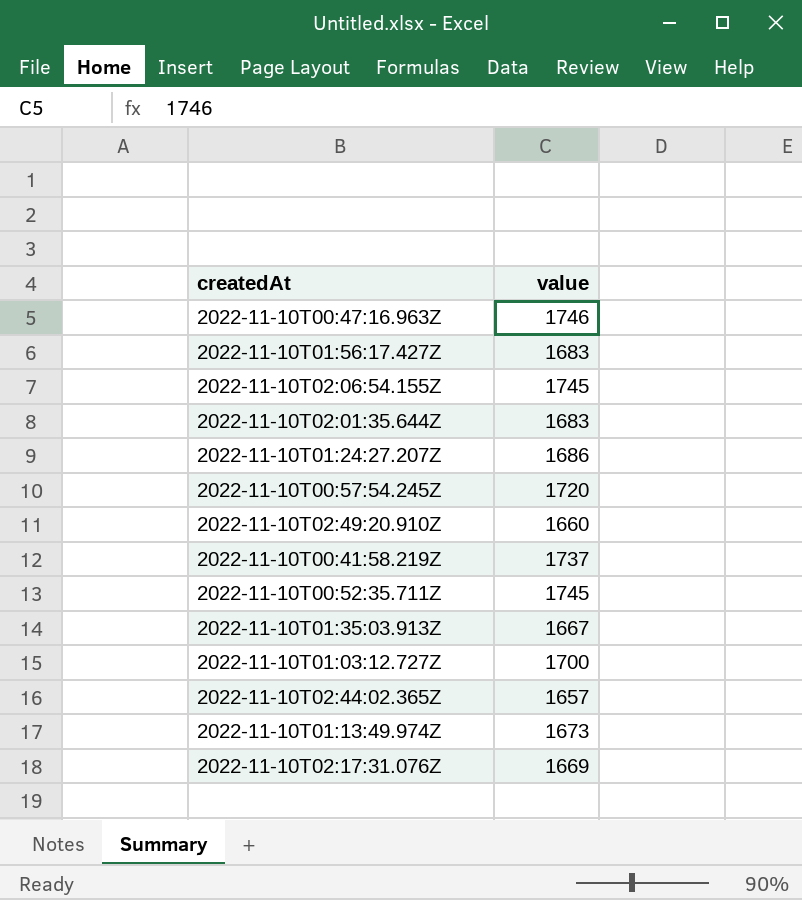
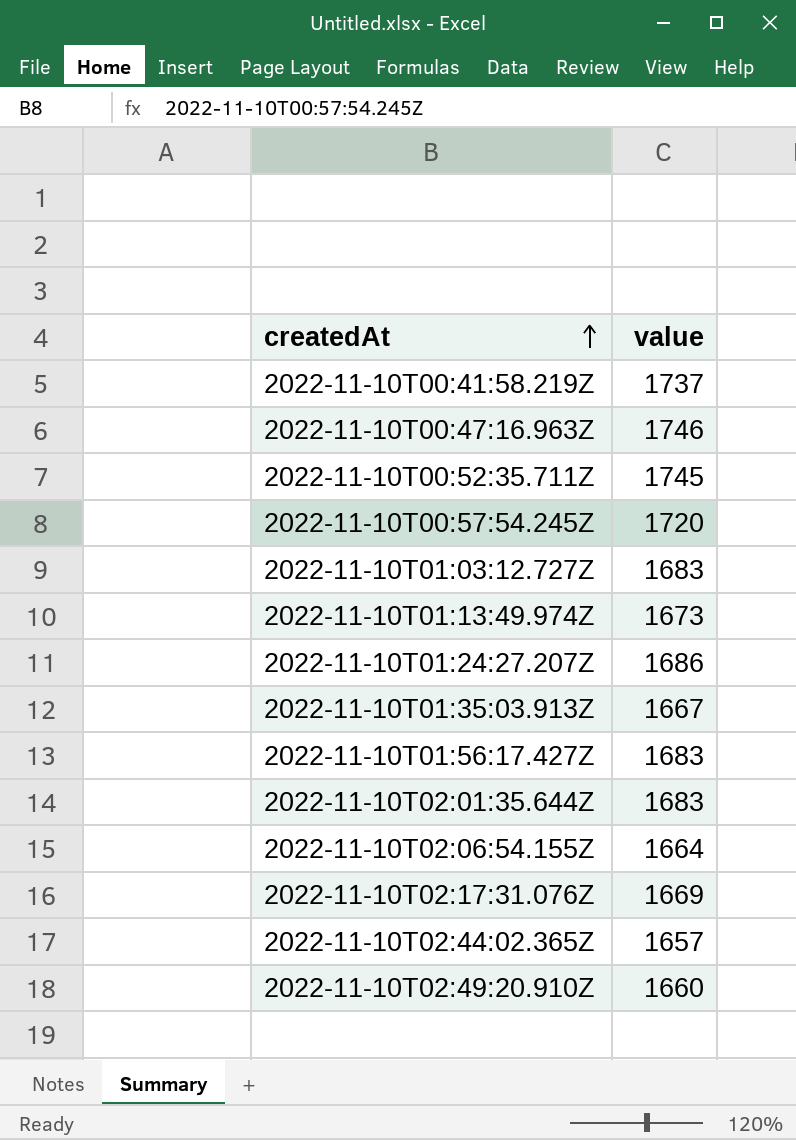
row order: none -> createdAt ascending
2022-11-10T01:03:12.727Z | value: 1700 -> 1683
2022-11-10T02:06:54.155Z | value: 1745 -> 1664

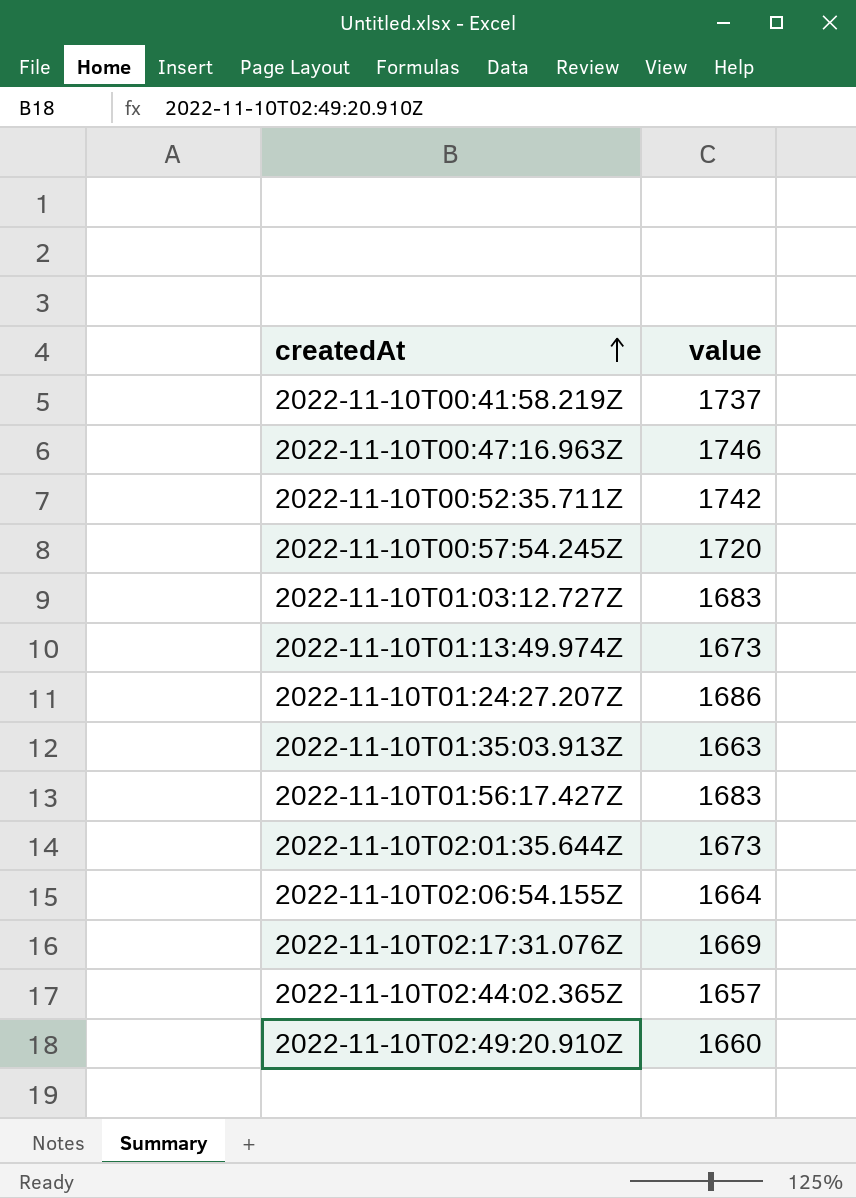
2022-11-10T00:52:35.711Z | value: 1745 -> 1742
2022-11-10T01:35:03.913Z | value: 1667 -> 1663
2022-11-10T02:01:35.644Z | value: 1683 -> 1673

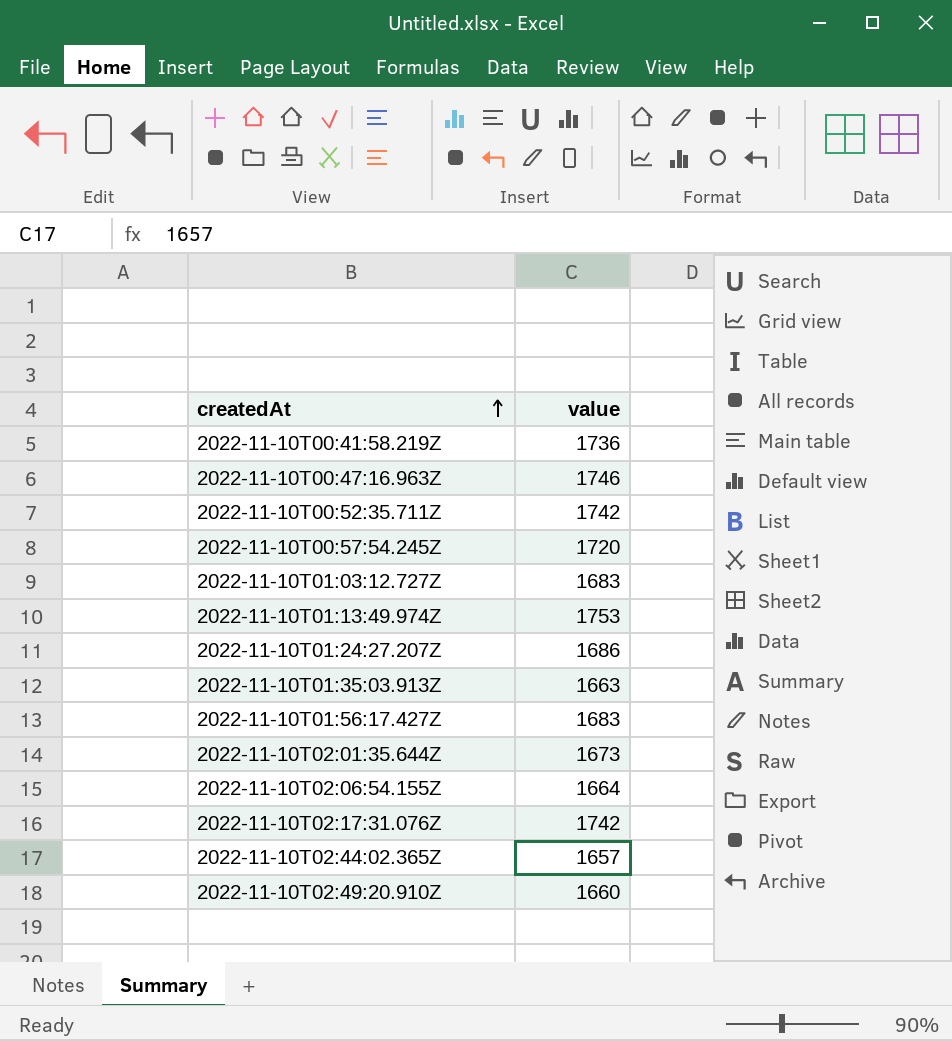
2022-11-10T00:41:58.219Z | value: 1737 -> 1736
2022-11-10T01:13:49.974Z | value: 1673 -> 1753
2022-11-10T02:17:31.076Z | value: 1669 -> 1742

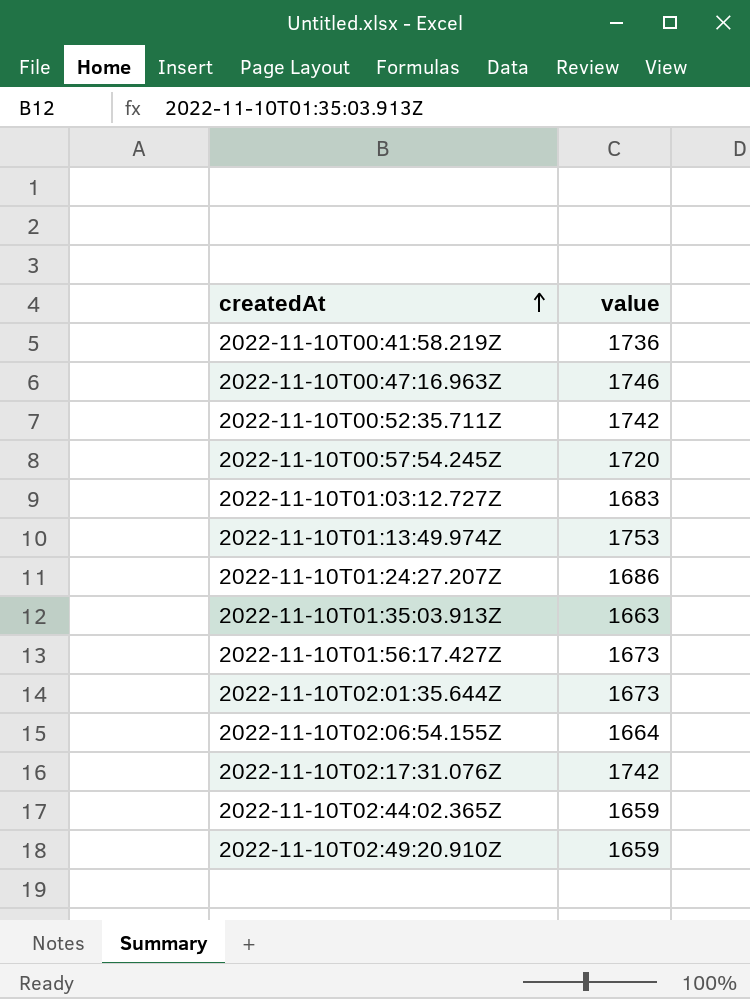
2022-11-10T01:56:17.427Z | value: 1683 -> 1673
2022-11-10T02:44:02.365Z | value: 1657 -> 1659
2022-11-10T02:49:20.910Z | value: 1660 -> 1659

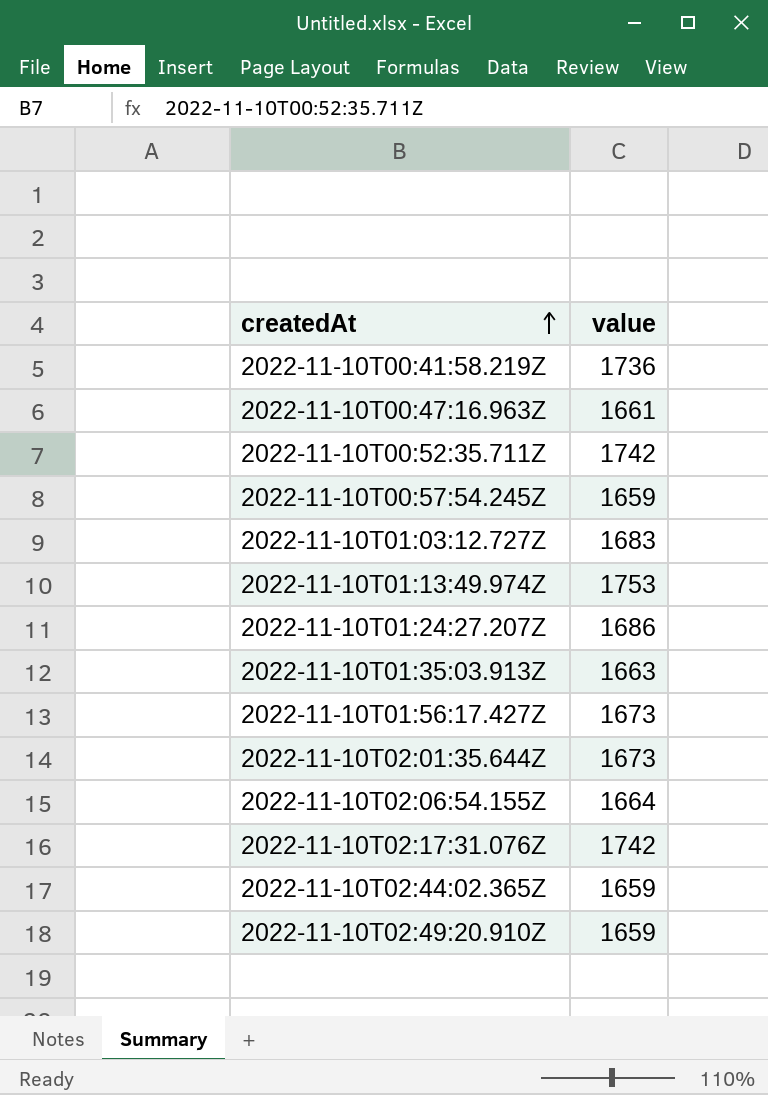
2022-11-10T00:47:16.963Z | value: 1746 -> 1661
2022-11-10T00:57:54.245Z | value: 1720 -> 1659

